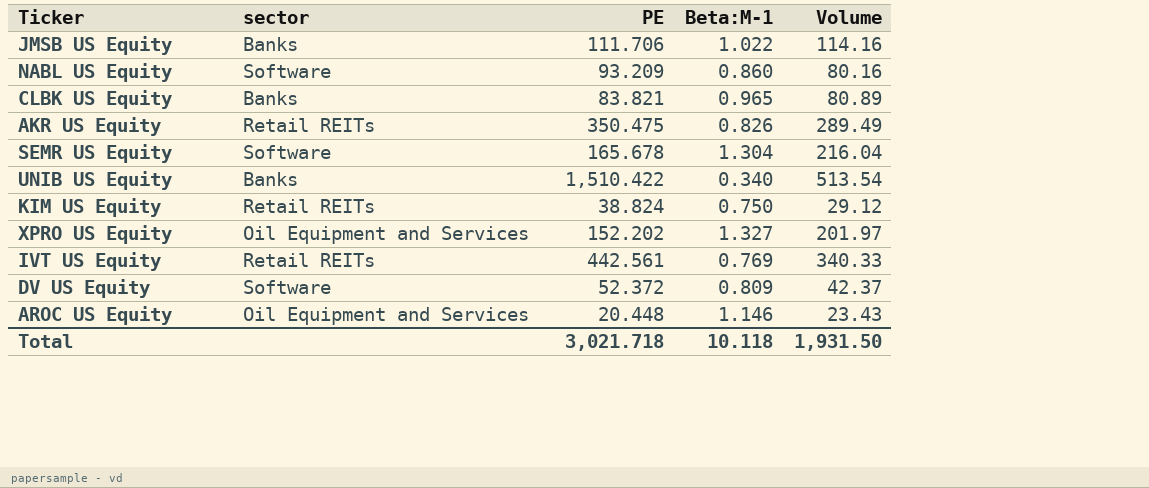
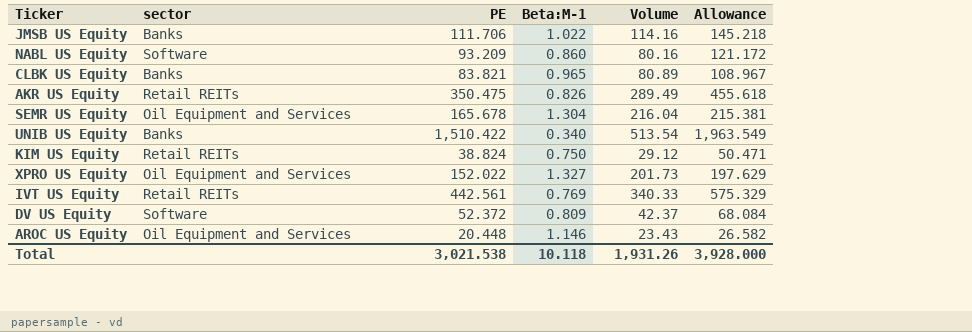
column Allowance | formula: none -> [PE] * 1.3
SEMR US Equity | sector: Software -> Oil Equipment and Services
XPRO US Equity | PE: 152.202 -> 152.022
XPRO US Equity | Volume: 201.97 -> 201.73
Total | PE: 3,021.718 -> 3,021.538
Total | Volume: 1,931.50 -> 1,931.26

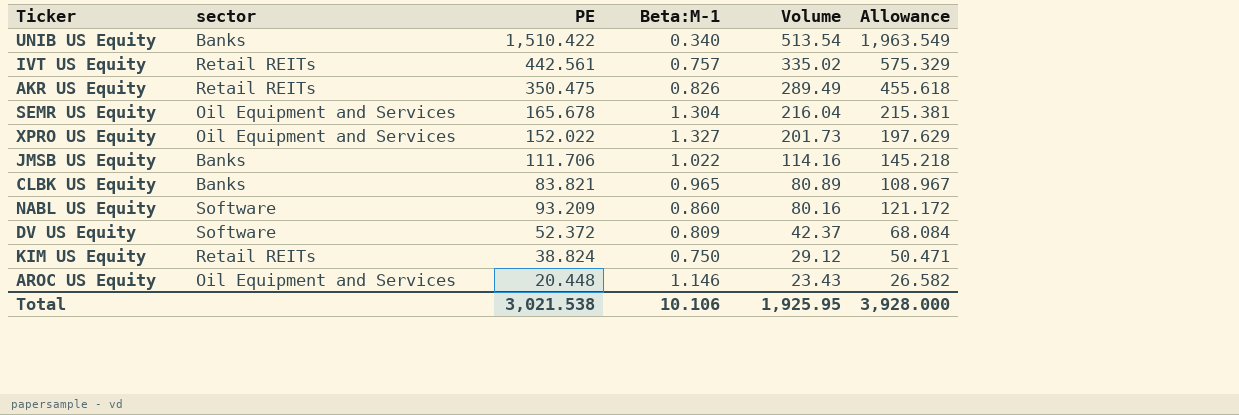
row order: none -> Volume descending
IVT US Equity | Beta:M-1: 0.769 -> 0.757
IVT US Equity | Volume: 340.33 -> 335.02
Total | Beta:M-1: 10.118 -> 10.106
Total | Volume: 1,931.26 -> 1,925.95

